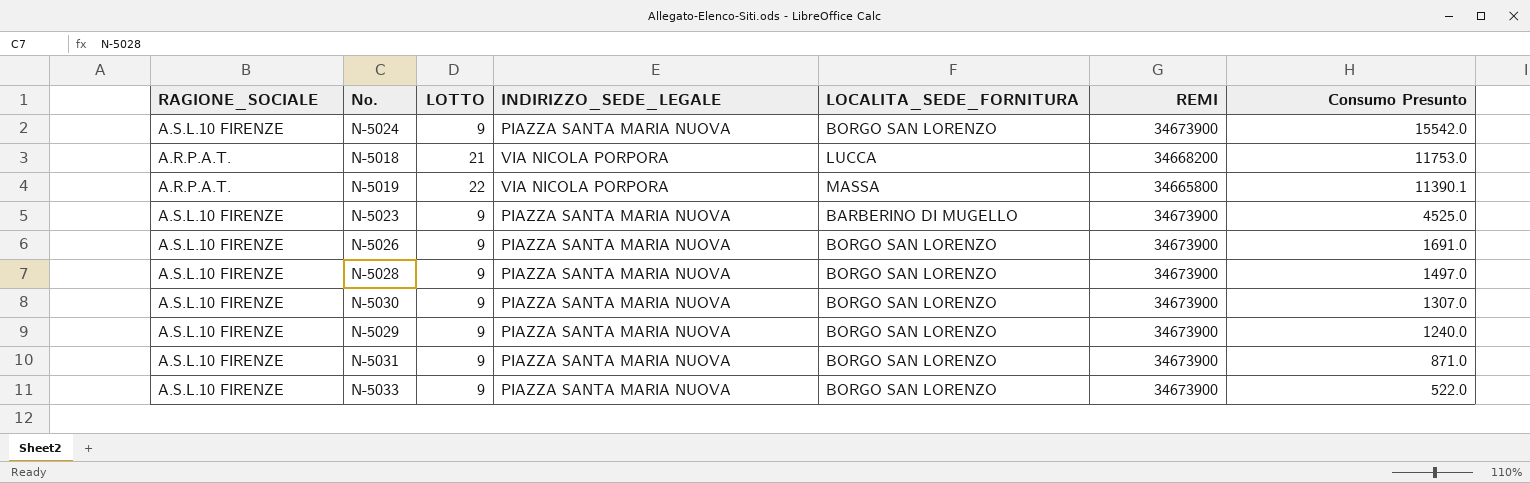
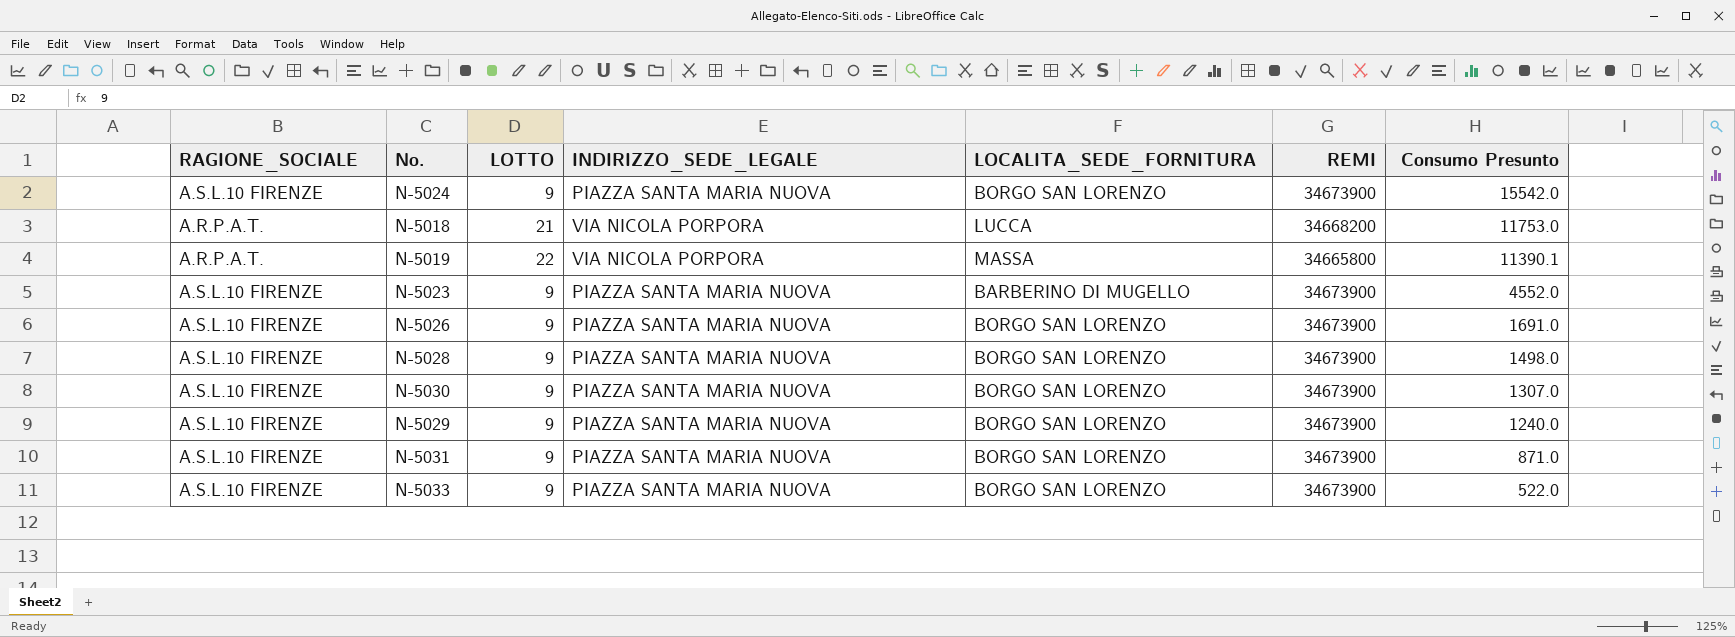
N-5023 | Consumo Presunto: 4525.0 -> 4552.0
N-5028 | Consumo Presunto: 1497.0 -> 1498.0

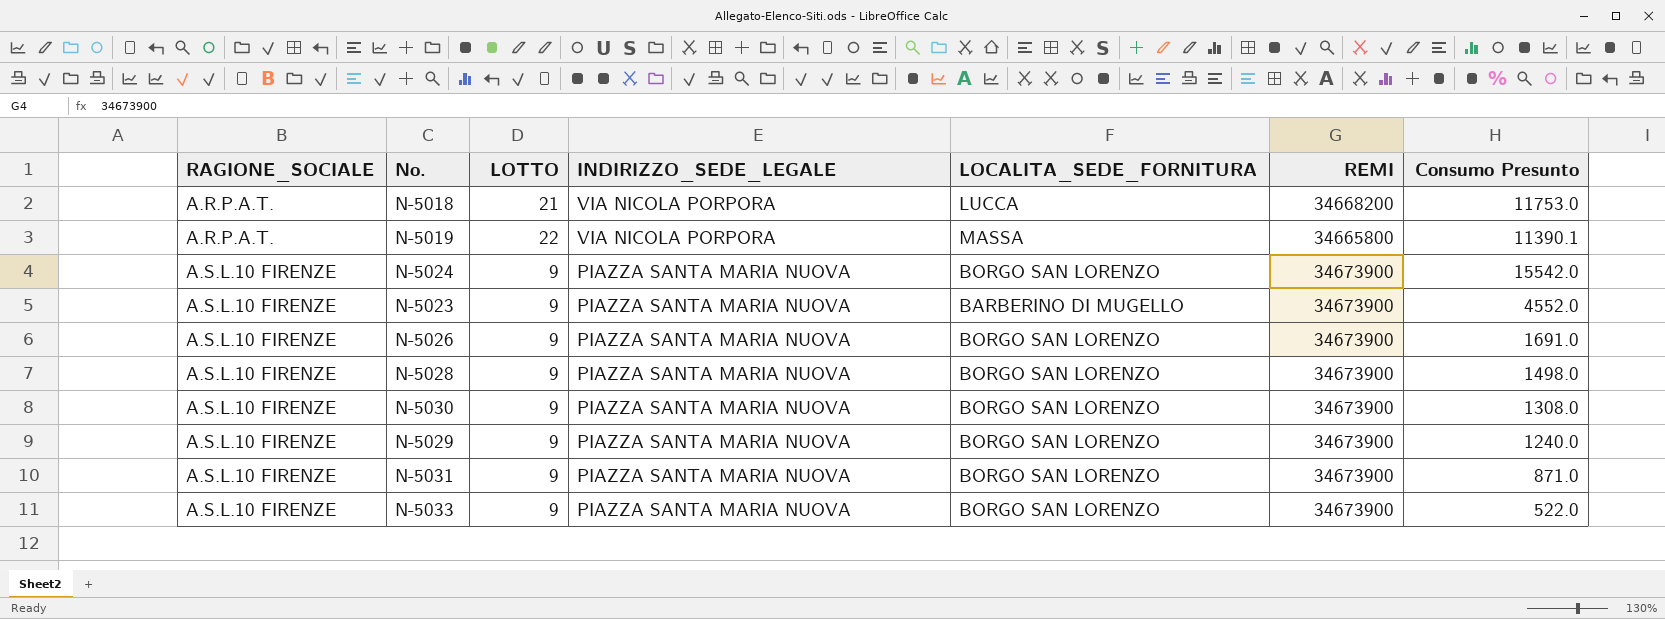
row order: Consumo Presunto descending -> RAGIONE_SOCIALE ascending
N-5030 | Consumo Presunto: 1307.0 -> 1308.0

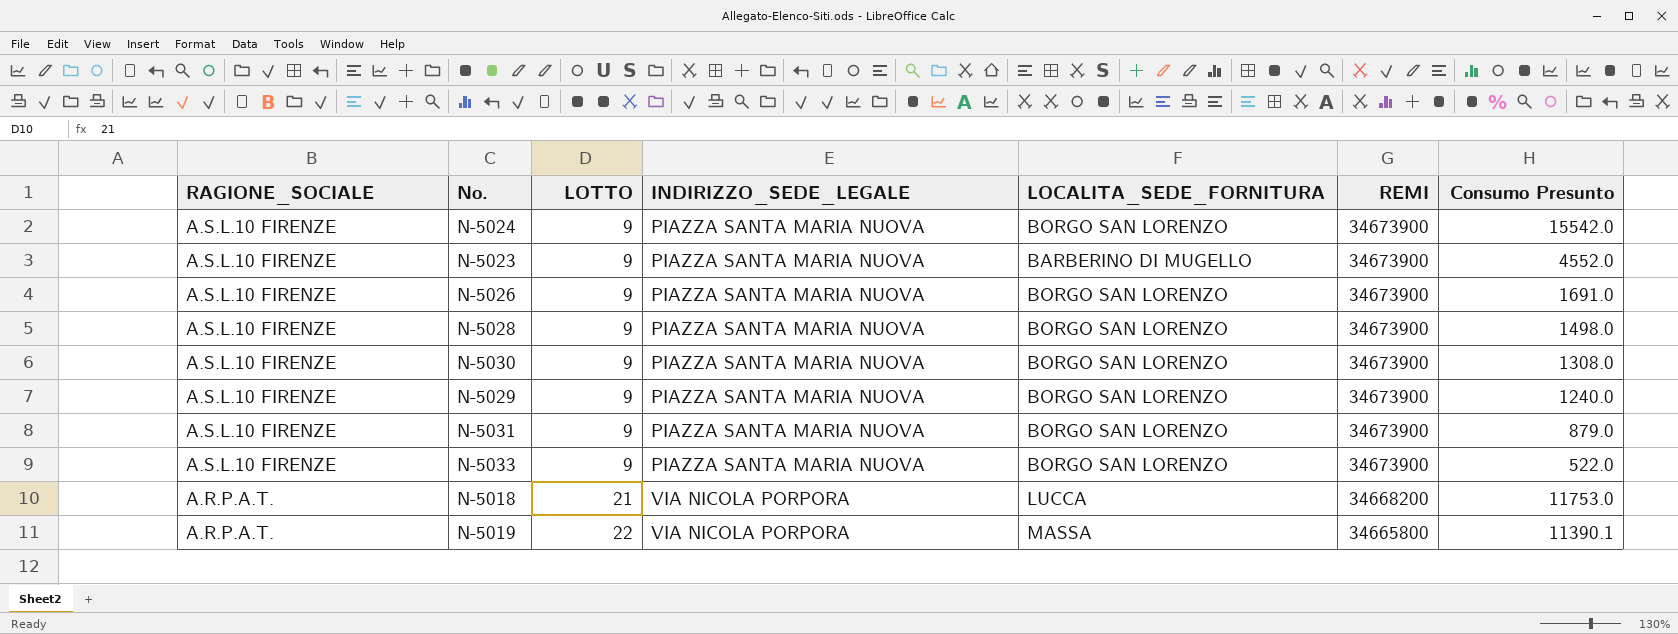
row order: RAGIONE_SOCIALE ascending -> RAGIONE_SOCIALE descending
N-5031 | Consumo Presunto: 871.0 -> 879.0

